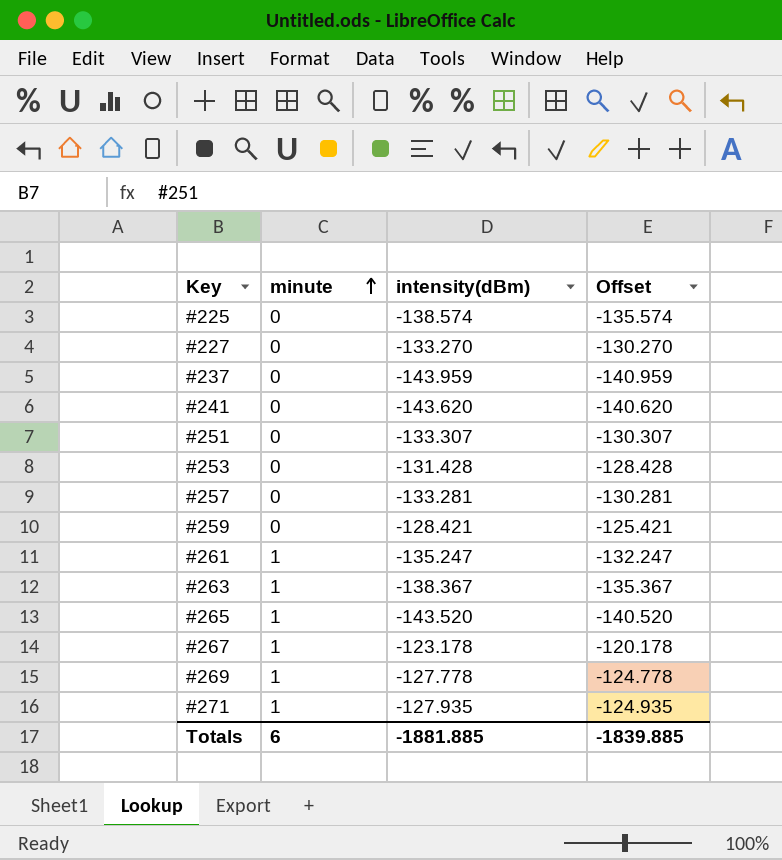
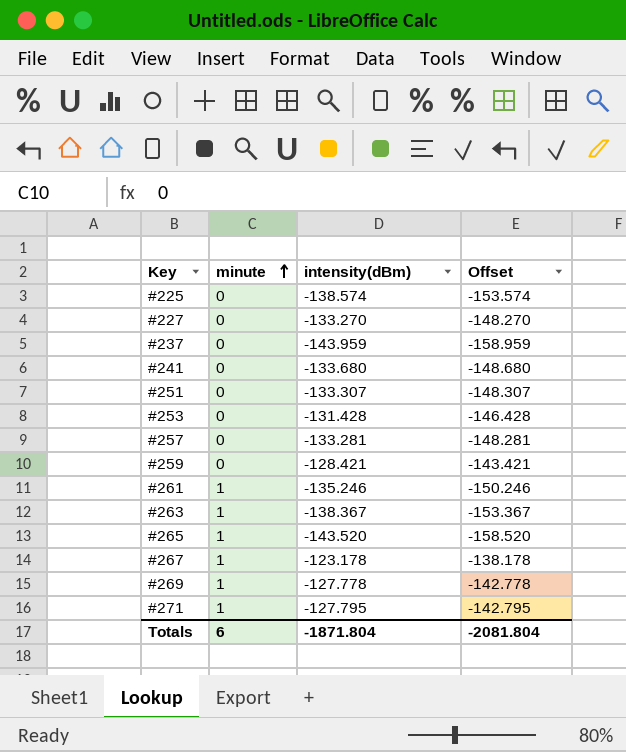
column Offset | formula: [intensity(dBm)] + 3 -> [intensity(dBm)] - 15
#241 | intensity(dBm): -143.620 -> -133.680
#261 | intensity(dBm): -135.247 -> -135.246
#271 | intensity(dBm): -127.935 -> -127.795
Totals | intensity(dBm): -1881.885 -> -1871.804
Totals | Offset: -1839.885 -> -2081.804

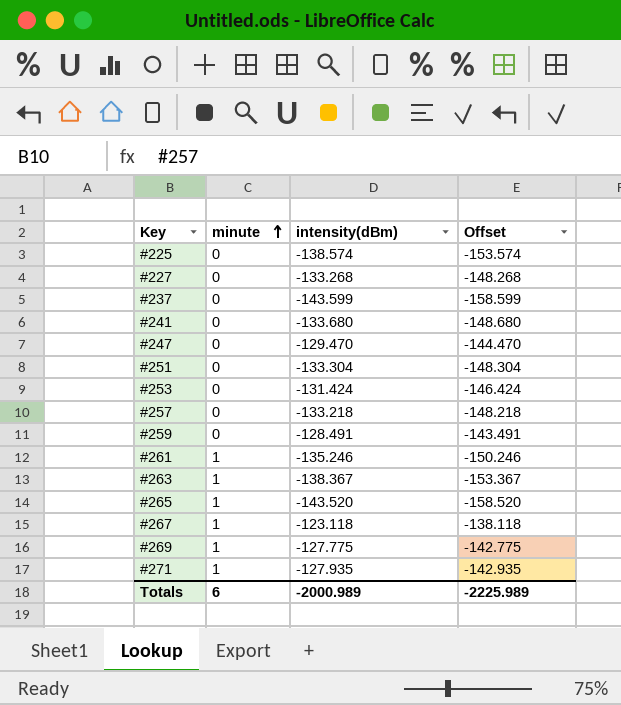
#227 | intensity(dBm): -133.270 -> -133.268
#227 | Offset: -148.270 -> -148.268
#237 | intensity(dBm): -143.959 -> -143.599
#237 | Offset: -158.959 -> -158.599
row #247: none -> 0 | -129.470 | -144.470
#251 | intensity(dBm): -133.307 -> -133.304
#251 | Offset: -148.307 -> -148.304
#253 | intensity(dBm): -131.428 -> -131.424
#253 | Offset: -146.428 -> -146.424
#257 | intensity(dBm): -133.281 -> -133.218
#257 | Offset: -148.281 -> -148.218
#259 | intensity(dBm): -128.421 -> -128.491
#259 | Offset: -143.421 -> -143.491
#267 | intensity(dBm): -123.178 -> -123.118
#267 | Offset: -138.178 -> -138.118
#269 | intensity(dBm): -127.778 -> -127.775
#269 | Offset: -142.778 -> -142.775
#271 | intensity(dBm): -127.795 -> -127.935
#271 | Offset: -142.795 -> -142.935
Totals | intensity(dBm): -1871.804 -> -2000.989
Totals | Offset: -2081.804 -> -2225.989

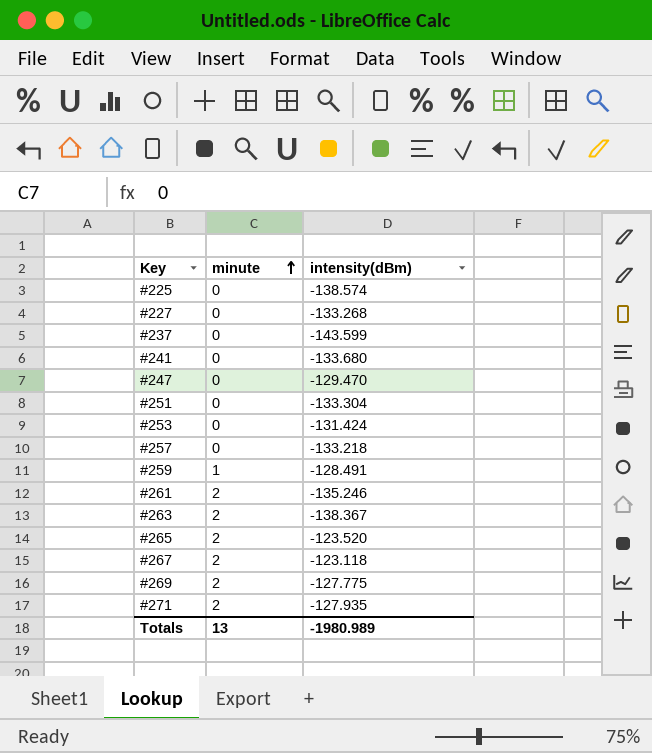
column Offset | formula: [intensity(dBm)] - 15 -> none
#259 | minute: 0 -> 1
#261 | minute: 1 -> 2
#263 | minute: 1 -> 2
#265 | minute: 1 -> 2
#265 | intensity(dBm): -143.520 -> -123.520
#267 | minute: 1 -> 2
#269 | minute: 1 -> 2
#271 | minute: 1 -> 2
Totals | minute: 6 -> 13
Totals | intensity(dBm): -2000.989 -> -1980.989

